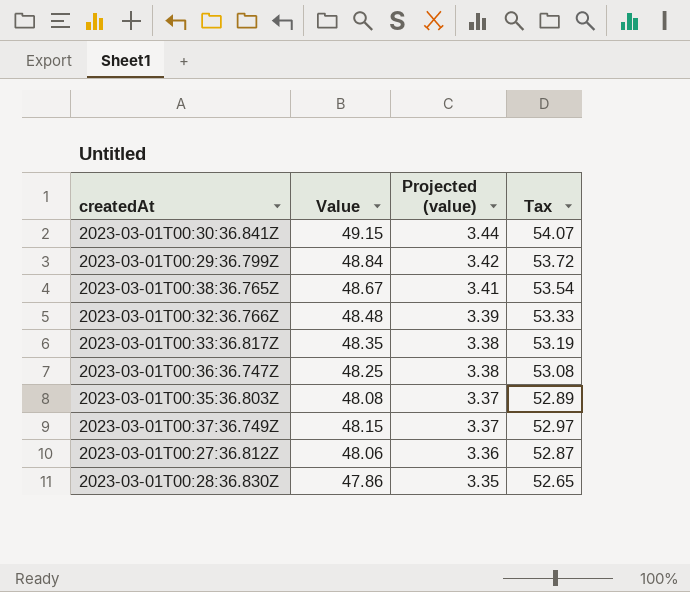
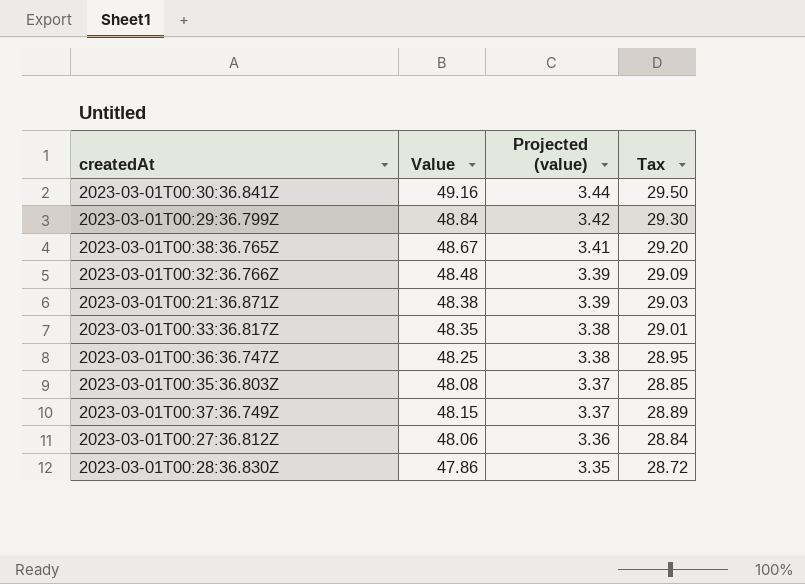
column Tax | formula: [Value] * 1.1 -> [Value] * 0.6
2023-03-01T00:30:36.841Z | Value: 49.15 -> 49.16
row 2023-03-01T00:21:36.871Z: none -> 48.38 | 3.39 | 29.03

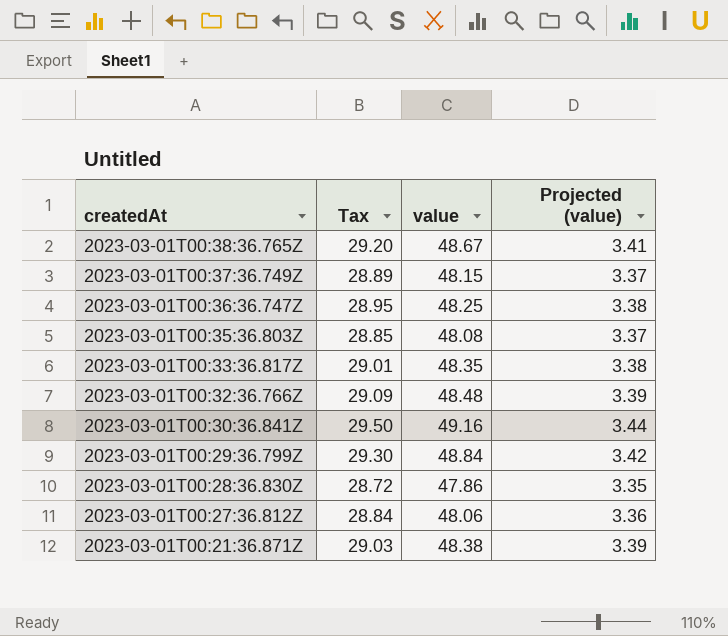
row order: Projected (value) descending -> createdAt descending
column Tax | position: 4 -> 2
column name: Value -> value

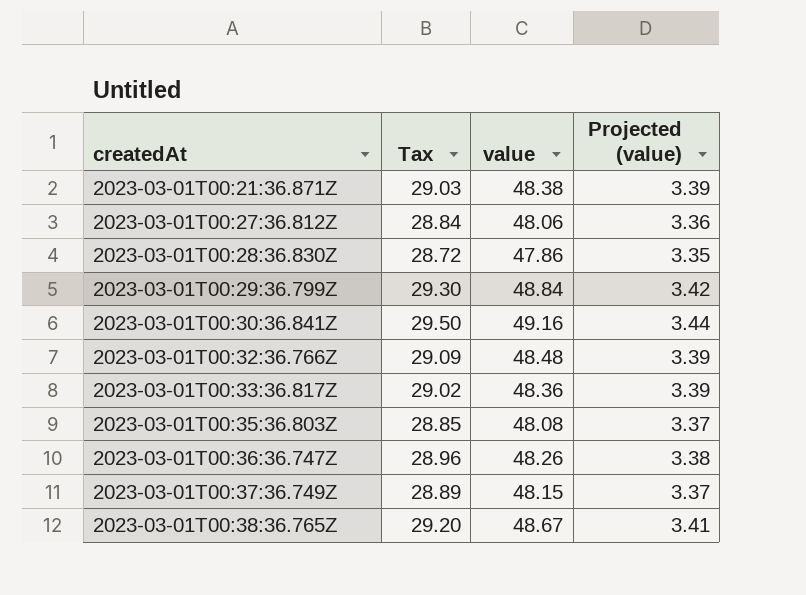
row order: createdAt descending -> createdAt ascending
2023-03-01T00:33:36.817Z | Tax: 29.01 -> 29.02
2023-03-01T00:33:36.817Z | value: 48.35 -> 48.36
2023-03-01T00:33:36.817Z | Projected (value): 3.38 -> 3.39
2023-03-01T00:36:36.747Z | Tax: 28.95 -> 28.96
2023-03-01T00:36:36.747Z | value: 48.25 -> 48.26

